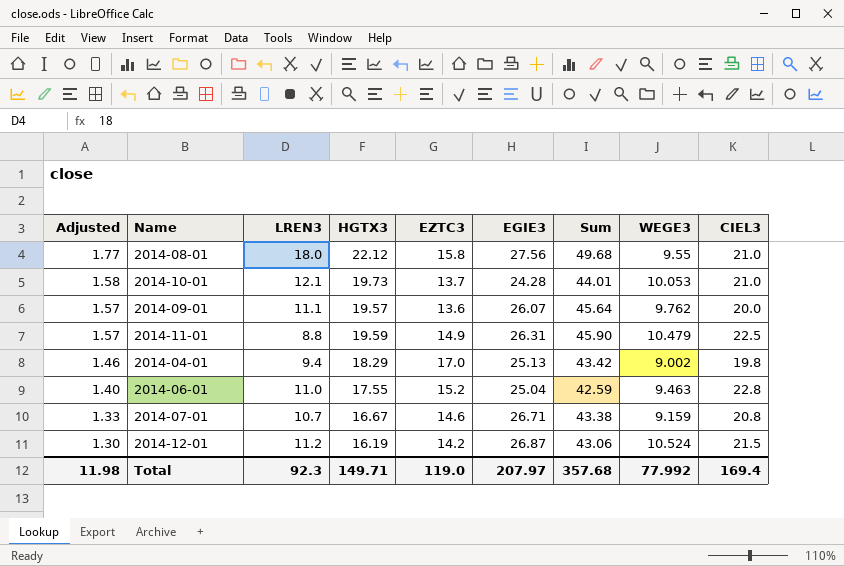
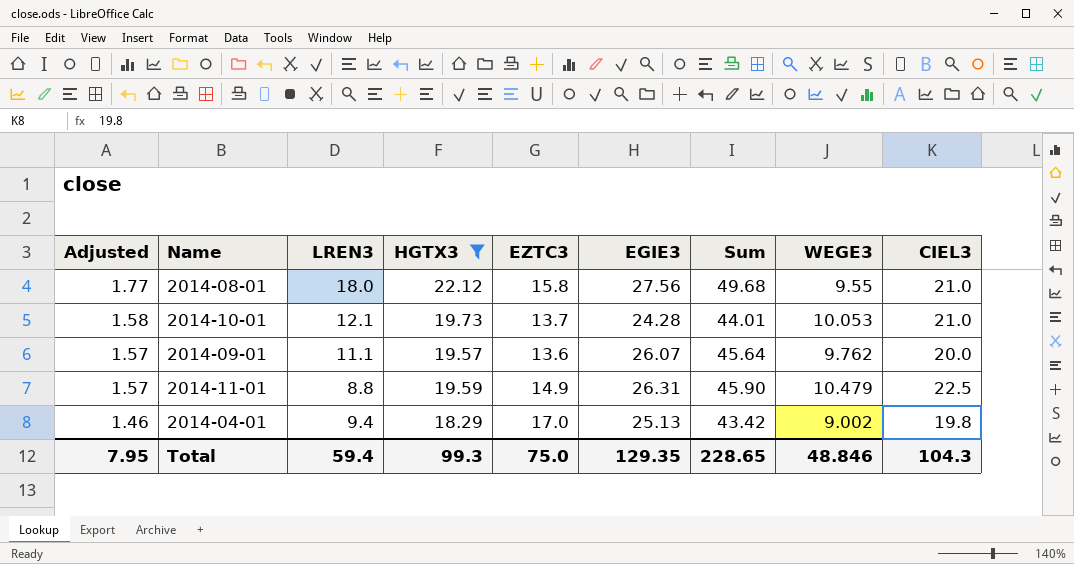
filter: none -> HGTX3 >= 18.29
Total | Adjusted: 11.98 -> 7.95
Total | LREN3: 92.3 -> 59.4
Total | HGTX3: 149.71 -> 99.3
Total | EZTC3: 119.0 -> 75.0
Total | EGIE3: 207.97 -> 129.35
Total | Sum: 357.68 -> 228.65
Total | WEGE3: 77.992 -> 48.846
Total | CIEL3: 169.4 -> 104.3

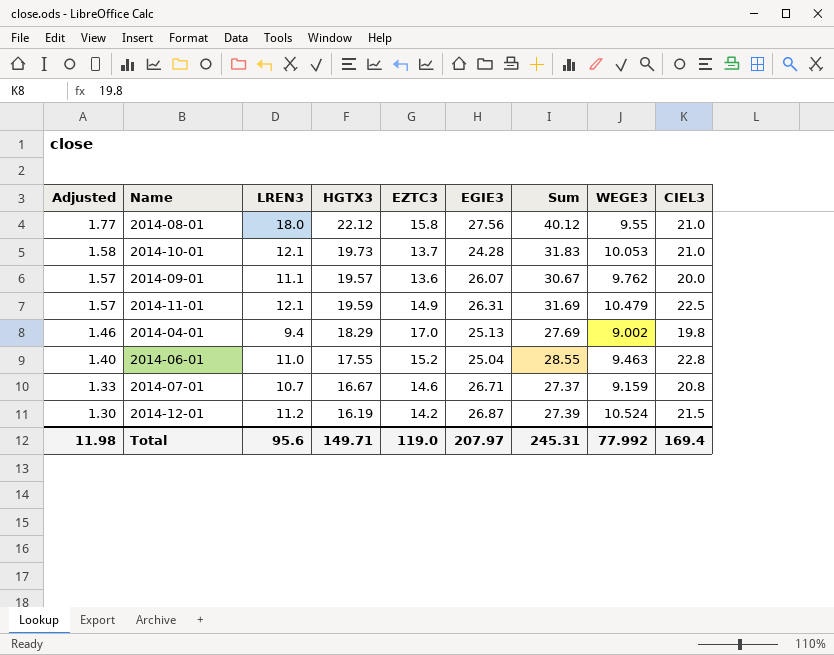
filter: HGTX3 >= 18.29 -> none
column Sum | formula: [HGTX3] + [EGIE3] -> [LREN3] + [HGTX3]
2014-11-01 | LREN3: 8.8 -> 12.1
Total | Adjusted: 7.95 -> 11.98
Total | LREN3: 59.4 -> 95.6
Total | HGTX3: 99.3 -> 149.71
Total | EZTC3: 75.0 -> 119.0
Total | EGIE3: 129.35 -> 207.97
Total | Sum: 228.65 -> 245.31
Total | WEGE3: 48.846 -> 77.992
Total | CIEL3: 104.3 -> 169.4

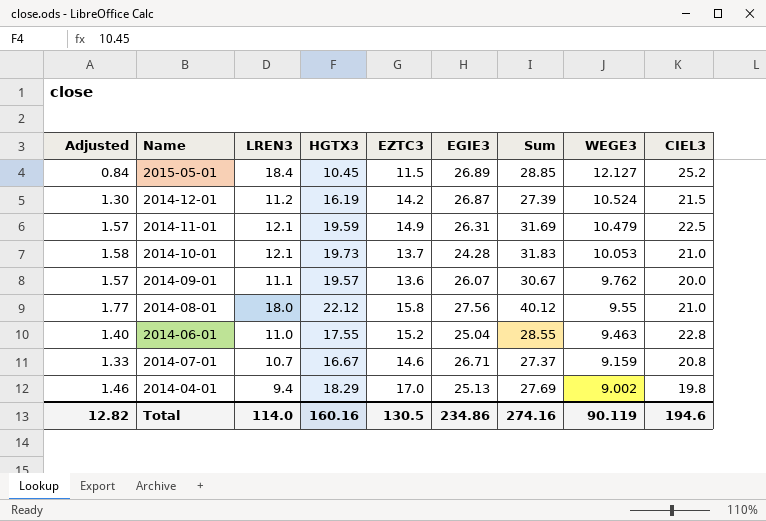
row order: Adjusted descending -> WEGE3 descending
row 2015-05-01: none -> 0.84 | 18.4 | 10.45 | 11.5 | 26.89 | 28.85 | 12.127 | 25.2
Total | Adjusted: 11.98 -> 12.82
Total | LREN3: 95.6 -> 114.0
Total | HGTX3: 149.71 -> 160.16
Total | EZTC3: 119.0 -> 130.5
Total | EGIE3: 207.97 -> 234.86
Total | Sum: 245.31 -> 274.16
Total | WEGE3: 77.992 -> 90.119
Total | CIEL3: 169.4 -> 194.6

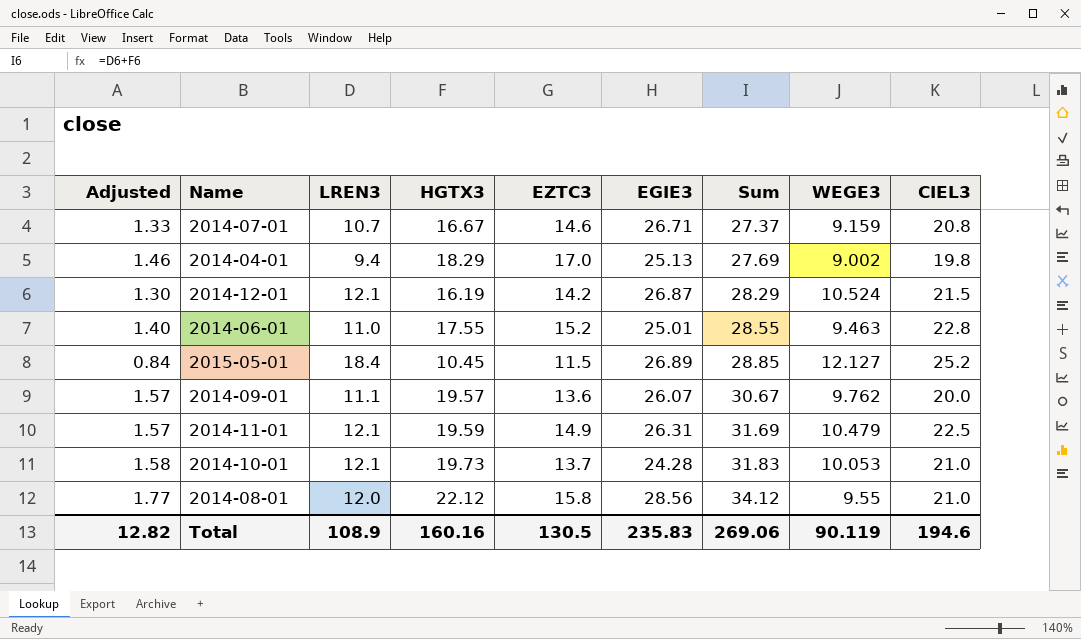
row order: WEGE3 descending -> Sum ascending
2014-12-01 | LREN3: 11.2 -> 12.1
2014-12-01 | Sum: 27.39 -> 28.29
2014-06-01 | EGIE3: 25.04 -> 25.01
2014-08-01 | LREN3: 18.0 -> 12.0
2014-08-01 | EGIE3: 27.56 -> 28.56
2014-08-01 | Sum: 40.12 -> 34.12
Total | LREN3: 114.0 -> 108.9
Total | EGIE3: 234.86 -> 235.83
Total | Sum: 274.16 -> 269.06

